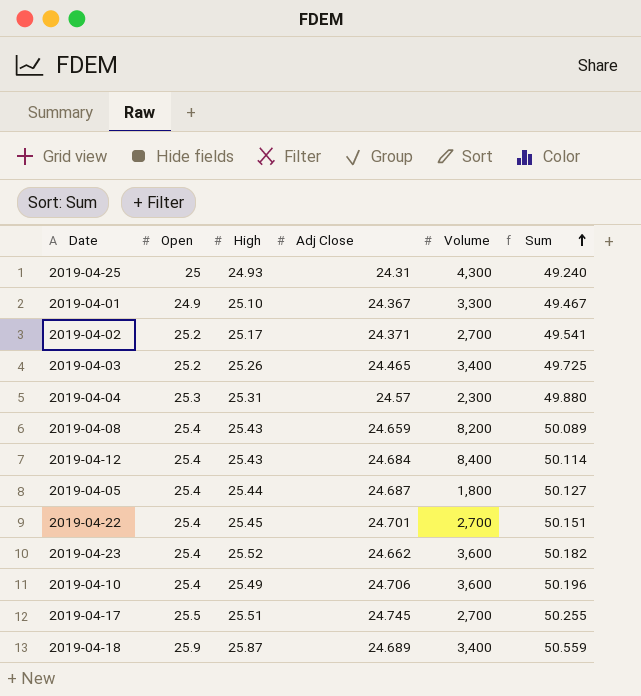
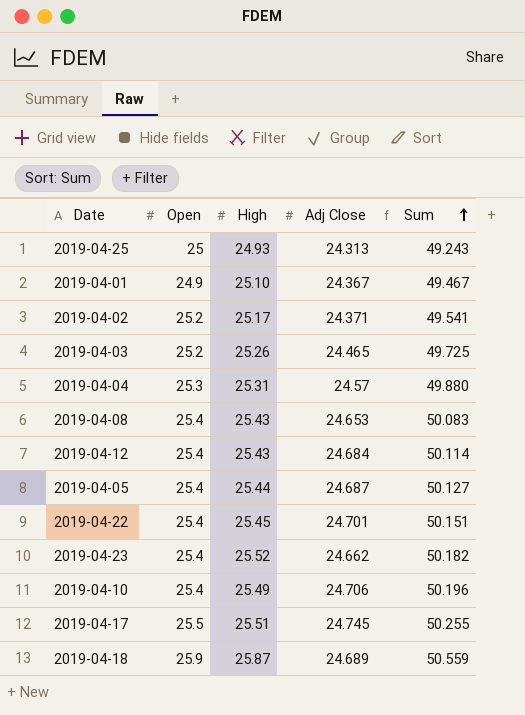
column Volume | position: 5 -> none
2019-04-25 | Adj Close: 24.31 -> 24.313
2019-04-25 | Sum: 49.240 -> 49.243
2019-04-08 | Adj Close: 24.659 -> 24.653
2019-04-08 | Sum: 50.089 -> 50.083

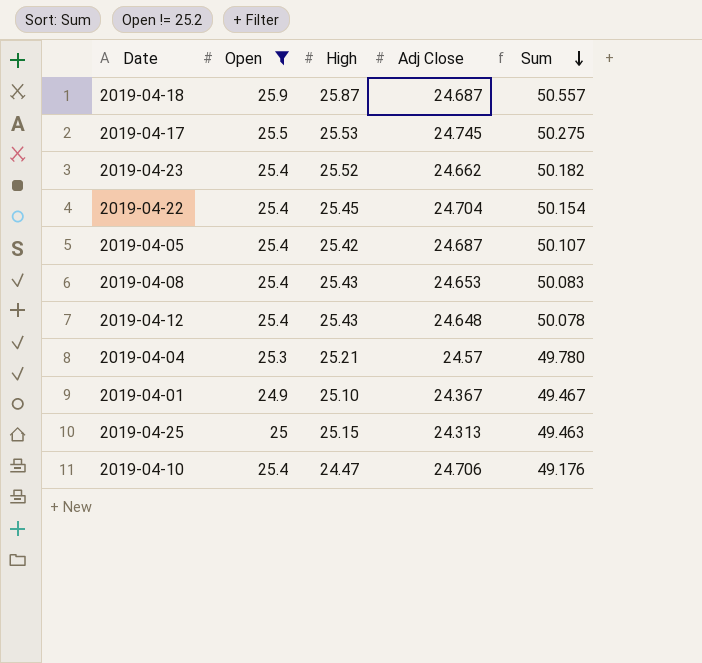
filter: none -> Open != 25.2
row order: Sum ascending -> Sum descending
2019-04-18 | Adj Close: 24.689 -> 24.687
2019-04-18 | Sum: 50.559 -> 50.557
2019-04-17 | High: 25.51 -> 25.53
2019-04-17 | Sum: 50.255 -> 50.275
2019-04-22 | Adj Close: 24.701 -> 24.704
2019-04-22 | Sum: 50.151 -> 50.154
2019-04-05 | High: 25.44 -> 25.42
2019-04-05 | Sum: 50.127 -> 50.107
2019-04-12 | Adj Close: 24.684 -> 24.648
2019-04-12 | Sum: 50.114 -> 50.078
2019-04-04 | High: 25.31 -> 25.21
2019-04-04 | Sum: 49.880 -> 49.780
2019-04-25 | High: 24.93 -> 25.15
2019-04-25 | Sum: 49.243 -> 49.463
2019-04-10 | High: 25.49 -> 24.47
2019-04-10 | Sum: 50.196 -> 49.176

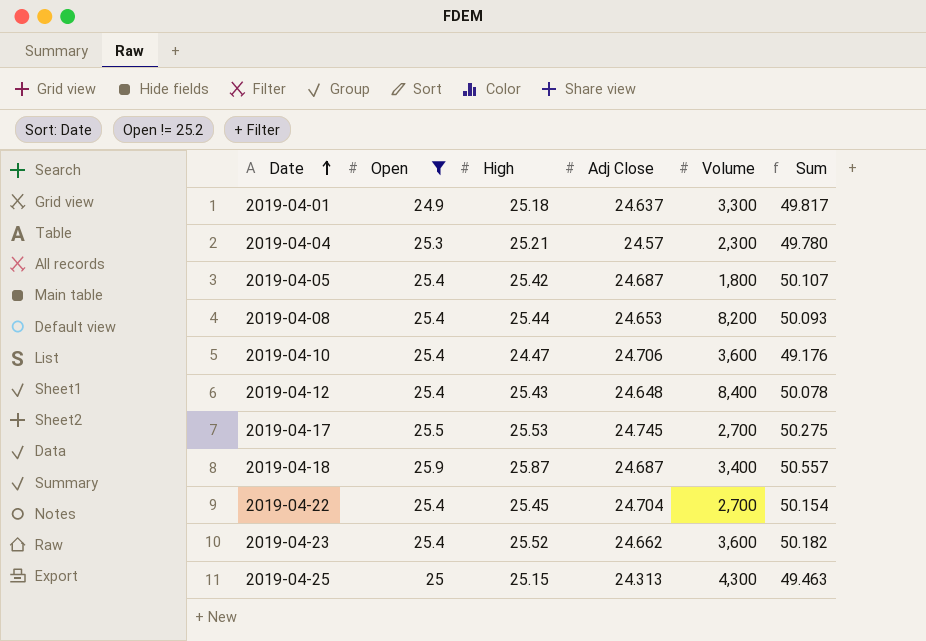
row order: Sum descending -> Date ascending
column Volume | position: none -> 5
2019-04-01 | High: 25.10 -> 25.18
2019-04-01 | Adj Close: 24.367 -> 24.637
2019-04-01 | Sum: 49.467 -> 49.817
2019-04-08 | High: 25.43 -> 25.44
2019-04-08 | Sum: 50.083 -> 50.093

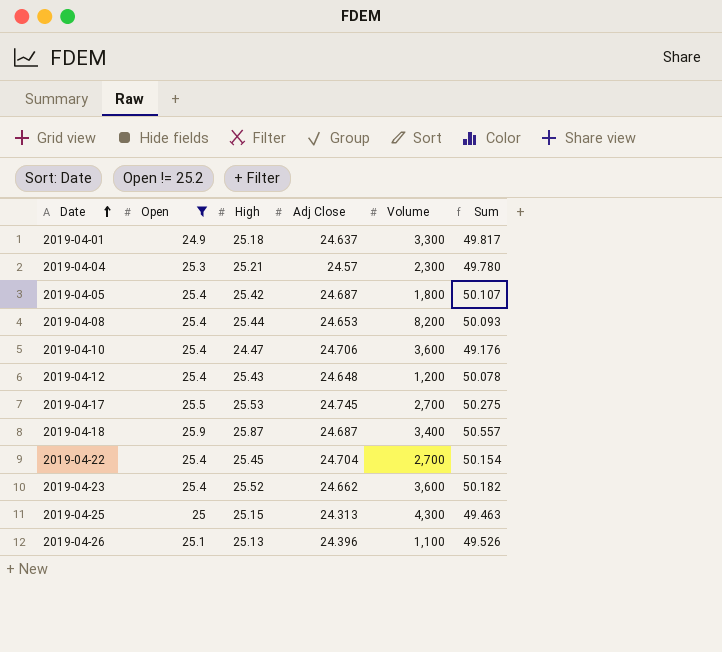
2019-04-12 | Volume: 8,400 -> 1,200
row 2019-04-26: none -> 25.1 | 25.13 | 24.396 | 1,100 | 49.526

